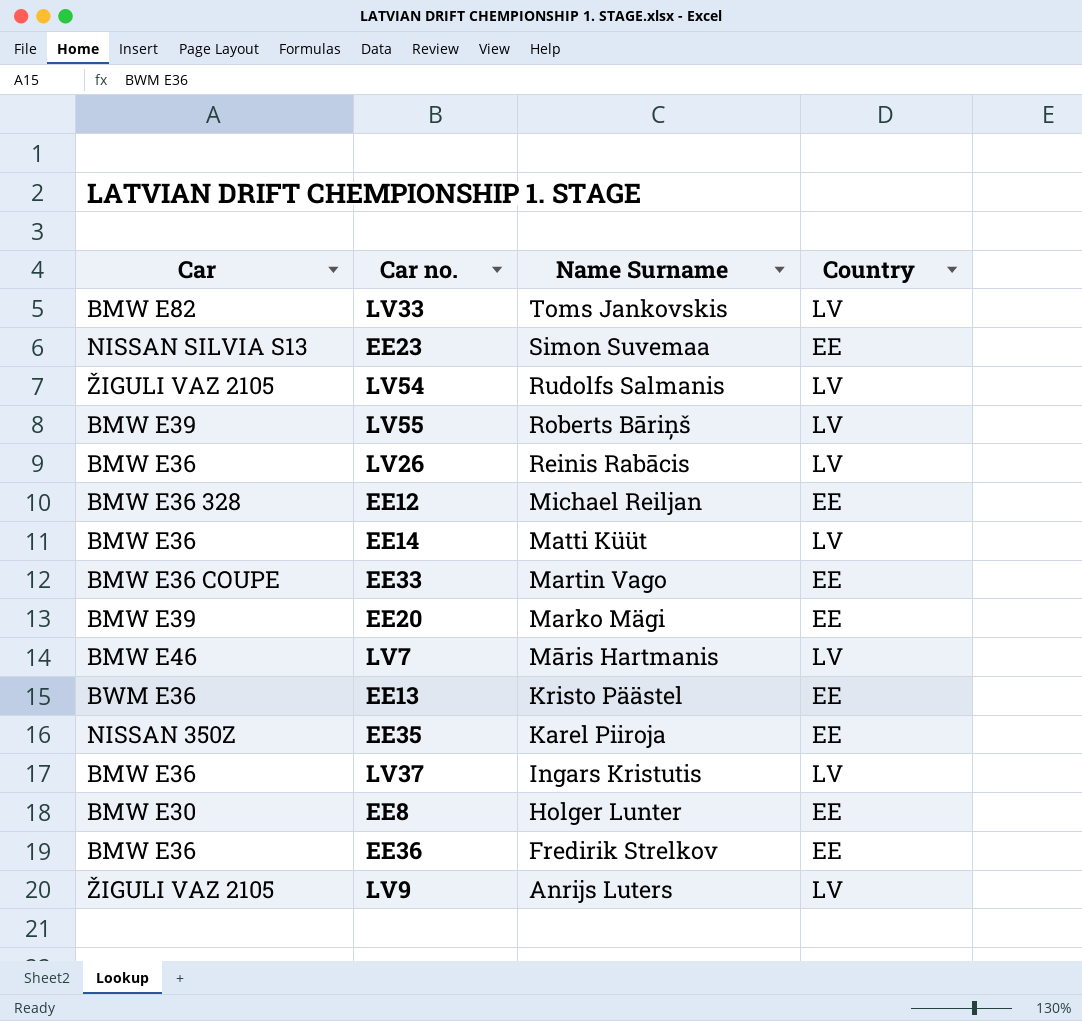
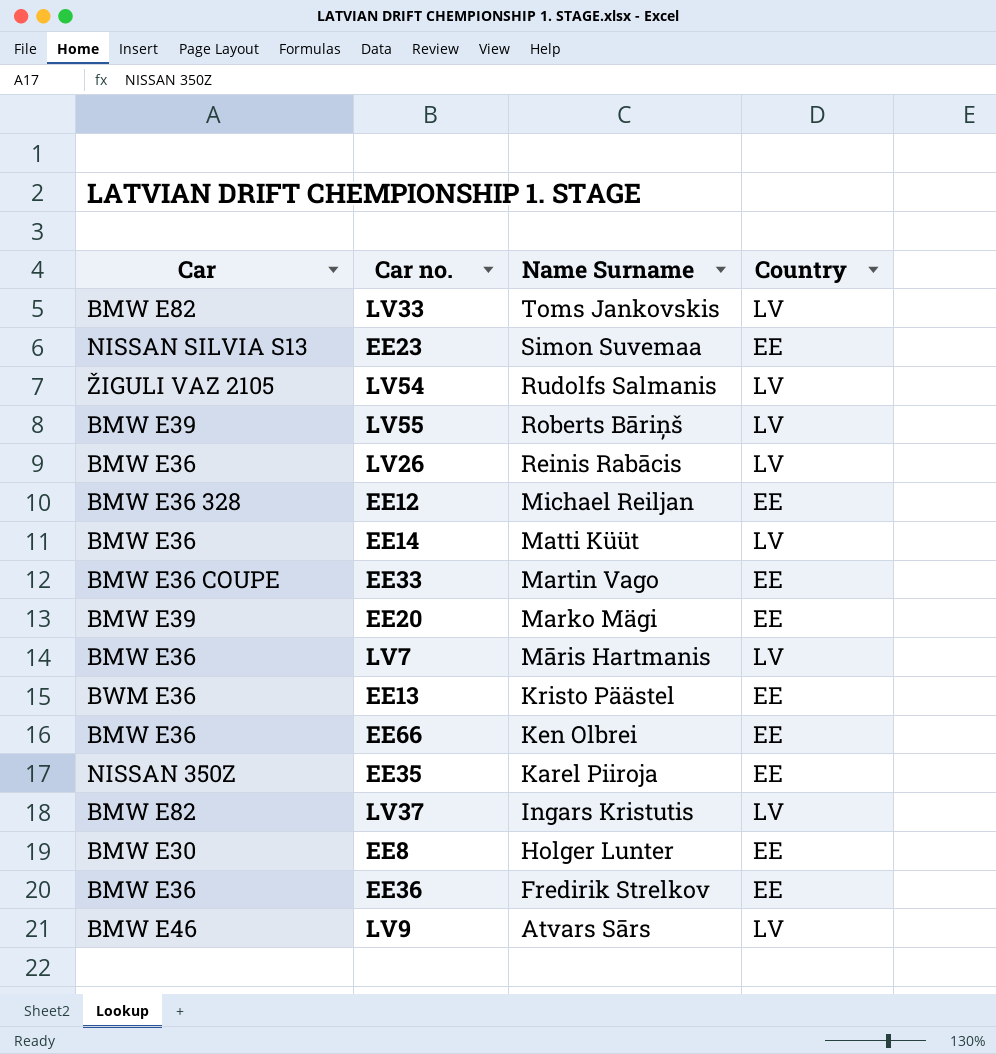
LV7 | Car: BMW E46 -> BMW E36
row EE66: none -> BMW E36 | Ken Olbrei | EE
LV37 | Car: BMW E36 -> BMW E82
LV9 | Car: ŽIGULI VAZ 2105 -> BMW E46
LV9 | Name Surname: Anrijs Luters -> Atvars Sārs

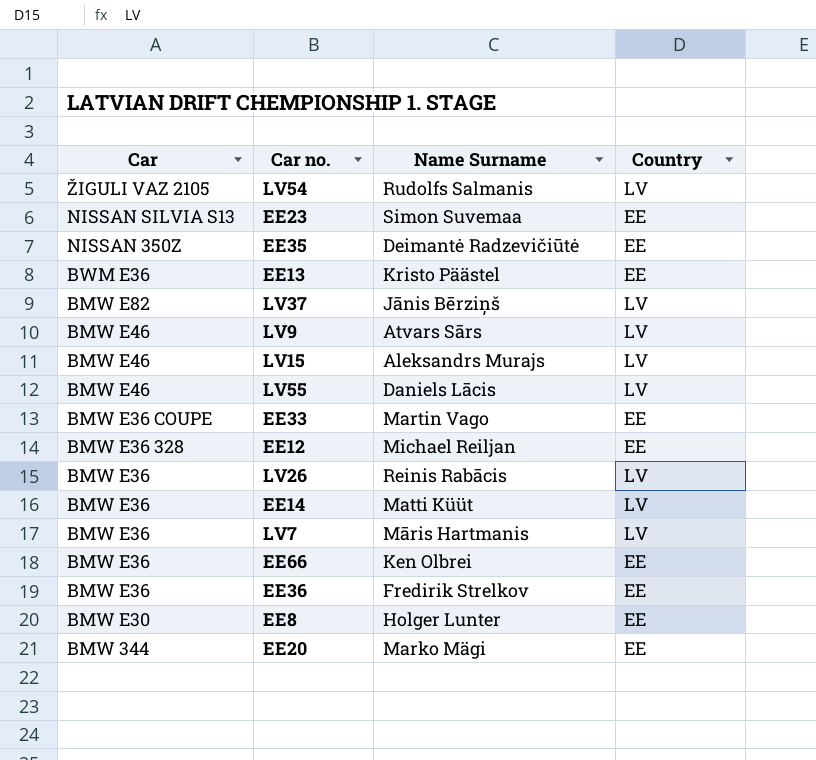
row order: Name Surname descending -> Car descending
row LV33: BMW E82 | Toms Jankovskis | LV -> none
EE35 | Name Surname: Karel Piiroja -> Deimantė Radzevičiūtė
LV37 | Name Surname: Ingars Kristutis -> Jānis Bērziņš
row LV15: none -> BMW E46 | Aleksandrs Murajs | LV
LV55 | Car: BMW E39 -> BMW E46
LV55 | Name Surname: Roberts Bāriņš -> Daniels Lācis
EE20 | Car: BMW E39 -> BMW 344

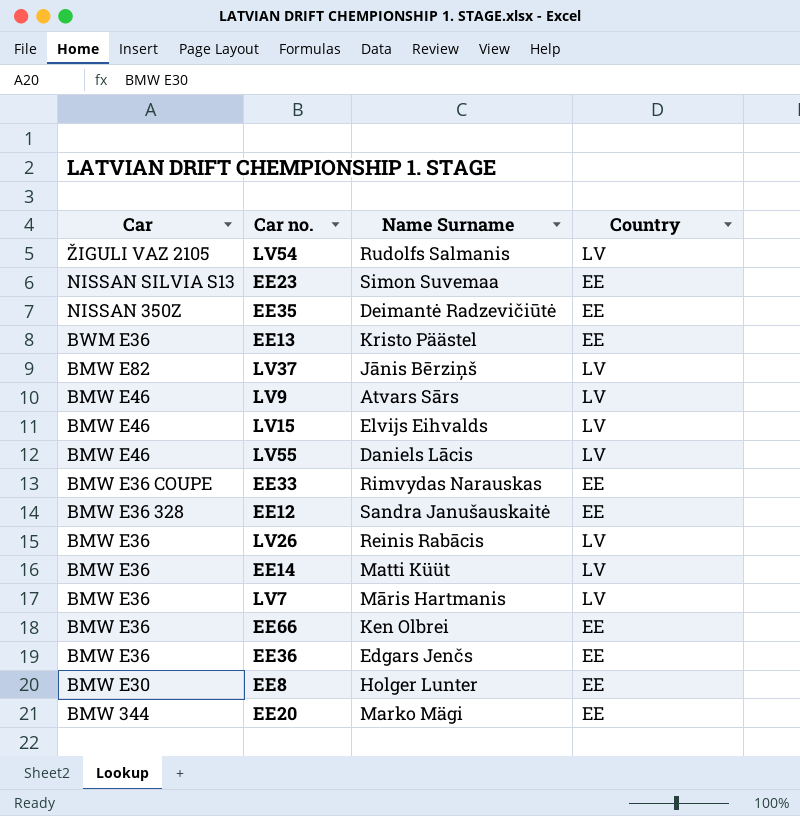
LV15 | Name Surname: Aleksandrs Murajs -> Elvijs Eihvalds
EE33 | Name Surname: Martin Vago -> Rimvydas Narauskas
EE12 | Name Surname: Michael Reiljan -> Sandra Janušauskaitė
EE36 | Name Surname: Fredirik Strelkov -> Edgars Jenčs

